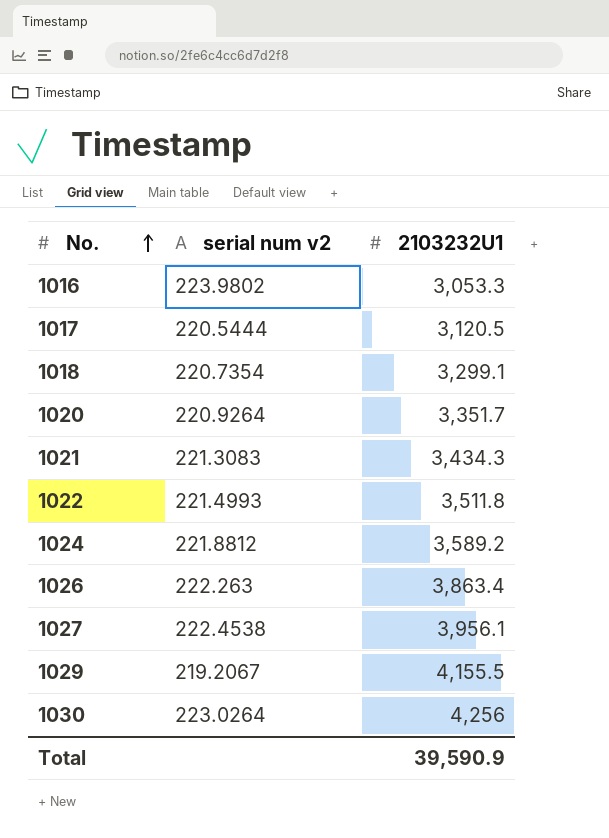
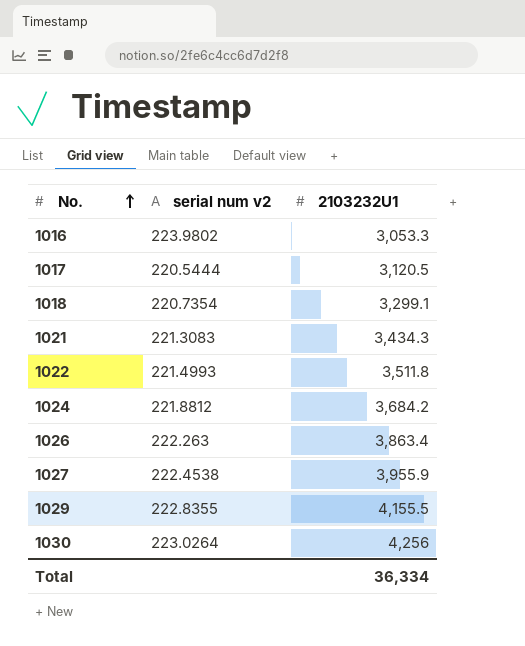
row 1020: 220.9264 | 3,351.7 -> none
1024 | 2103232U1: 3,589.2 -> 3,684.2
1027 | 2103232U1: 3,956.1 -> 3,955.9
1029 | serial num v2: 219.2067 -> 222.8355
Total | 2103232U1: 39,590.9 -> 36,334

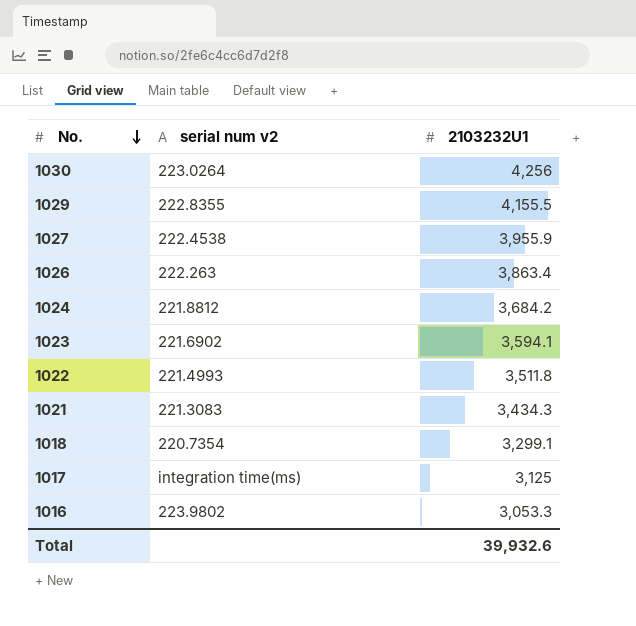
row order: No. ascending -> No. descending
row 1023: none -> 221.6902 | 3,594.1
1017 | serial num v2: 220.5444 -> integration time(ms)
1017 | 2103232U1: 3,120.5 -> 3,125
Total | 2103232U1: 36,334 -> 39,932.6

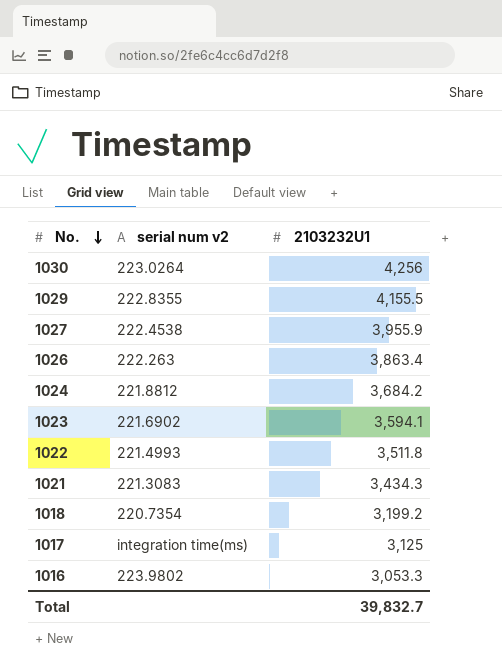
1018 | 2103232U1: 3,299.1 -> 3,199.2
Total | 2103232U1: 39,932.6 -> 39,832.7

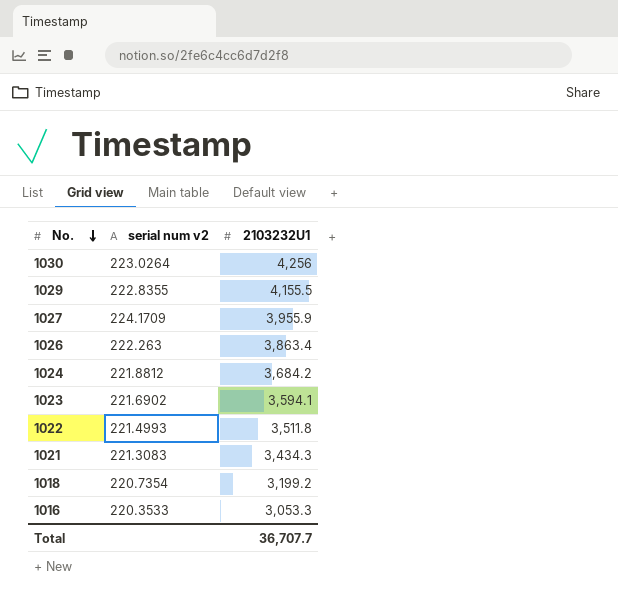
row 1017: integration time(ms) | 3,125 -> none
1027 | serial num v2: 222.4538 -> 224.1709
1016 | serial num v2: 223.9802 -> 220.3533
Total | 2103232U1: 39,832.7 -> 36,707.7

